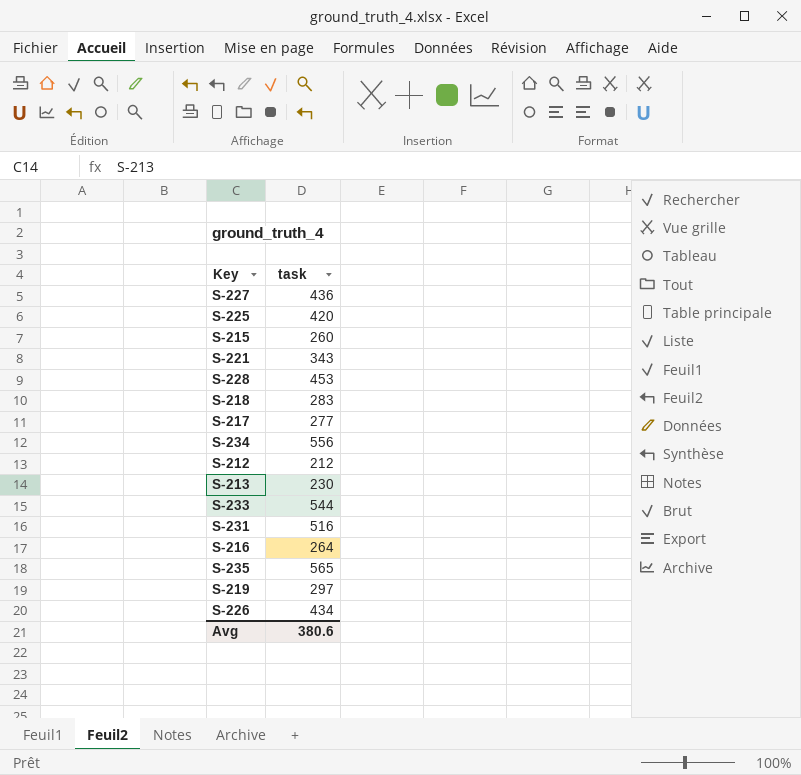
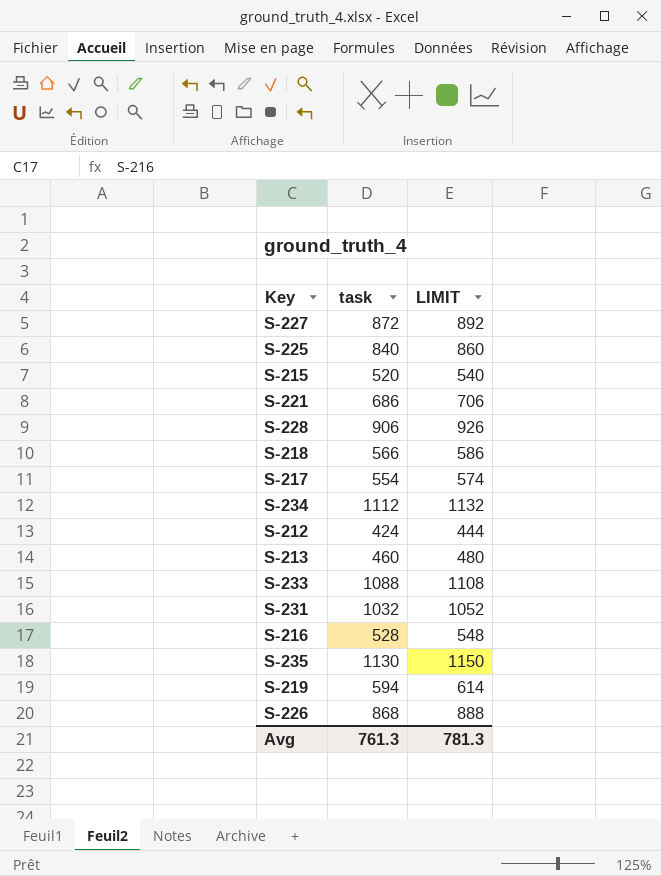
column LIMIT | formula: none -> [task] + 20
S-227 | task: 436 -> 872
S-225 | task: 420 -> 840
S-215 | task: 260 -> 520
S-221 | task: 343 -> 686
S-228 | task: 453 -> 906
S-218 | task: 283 -> 566
S-217 | task: 277 -> 554
S-234 | task: 556 -> 1112
S-212 | task: 212 -> 424
S-213 | task: 230 -> 460
S-233 | task: 544 -> 1088
S-231 | task: 516 -> 1032
S-216 | task: 264 -> 528
S-235 | task: 565 -> 1130
S-219 | task: 297 -> 594
S-226 | task: 434 -> 868
Avg | task: 380.6 -> 761.3

